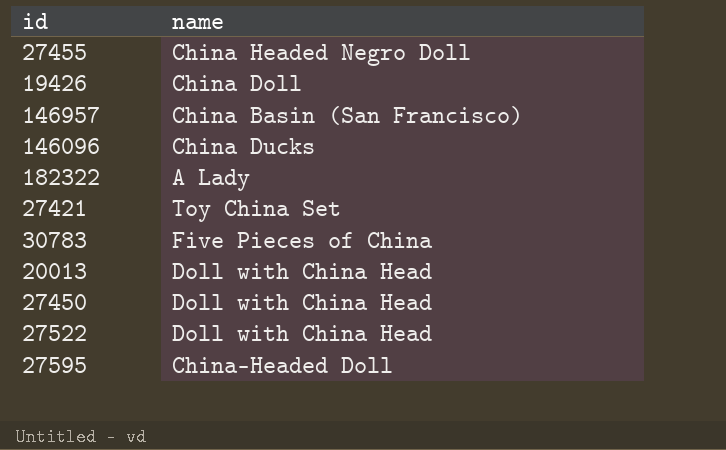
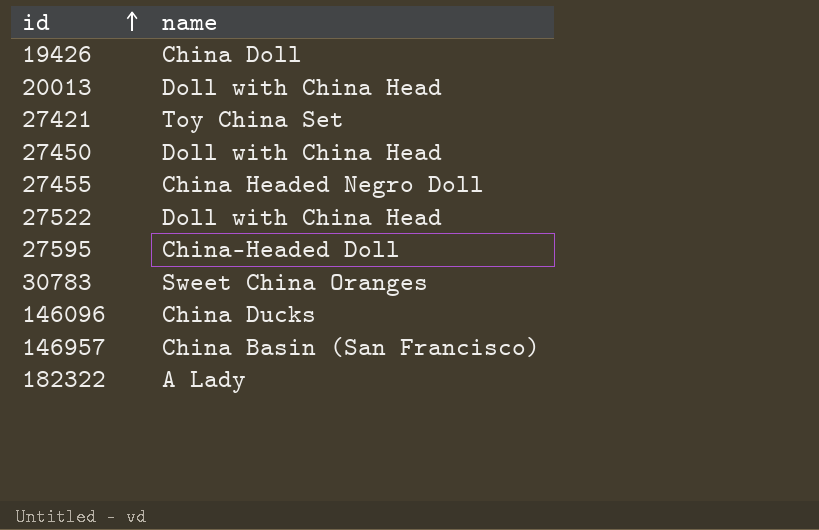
row order: none -> id ascending
30783 | name: Five Pieces of China -> Sweet China Oranges

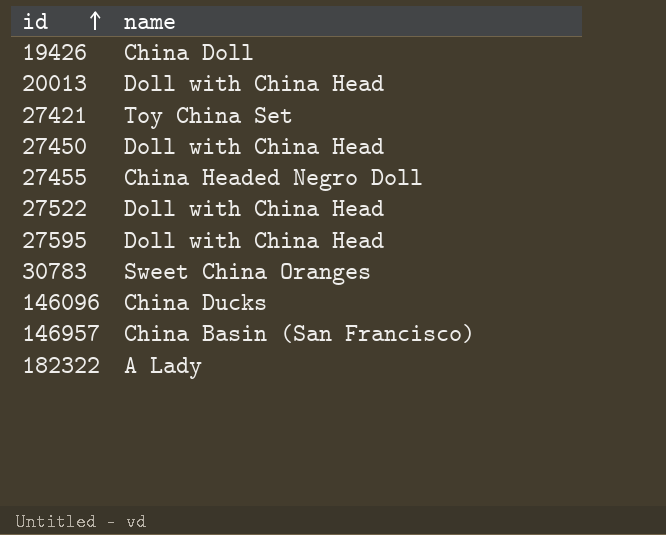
27595 | name: China-Headed Doll -> Doll with China Head

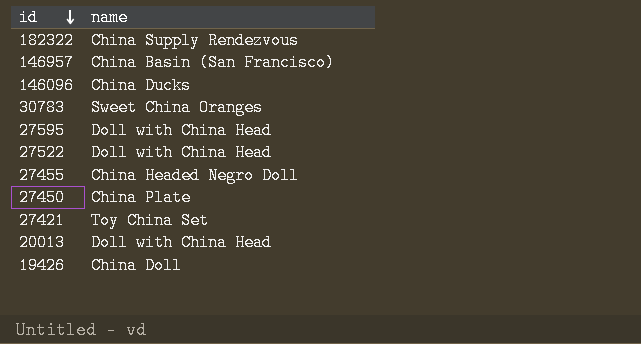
row order: id ascending -> id descending
182322 | name: A Lady -> China Supply Rendezvous
27450 | name: Doll with China Head -> China Plate

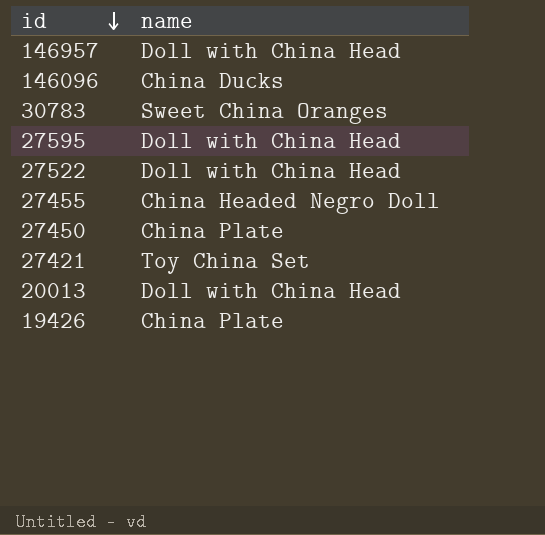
row 182322: China Supply Rendezvous -> none
146957 | name: China Basin (San Francisco) -> Doll with China Head
19426 | name: China Doll -> China Plate

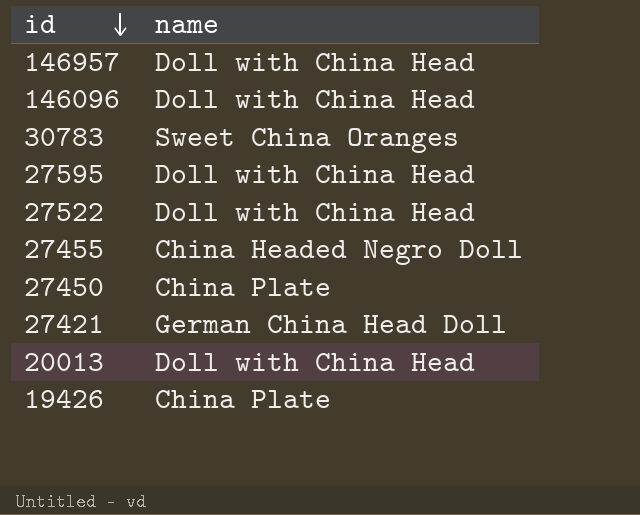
146096 | name: China Ducks -> Doll with China Head
27421 | name: Toy China Set -> German China Head Doll

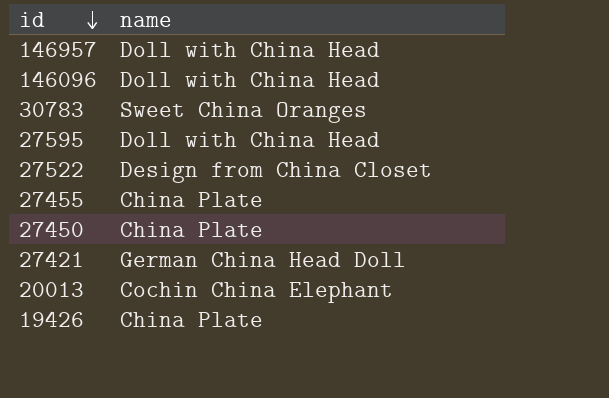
27522 | name: Doll with China Head -> Design from China Closet
27455 | name: China Headed Negro Doll -> China Plate
20013 | name: Doll with China Head -> Cochin China Elephant

